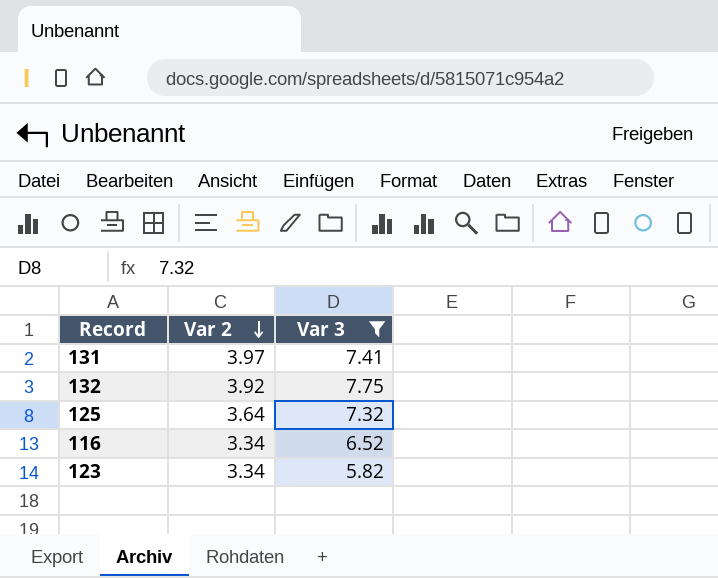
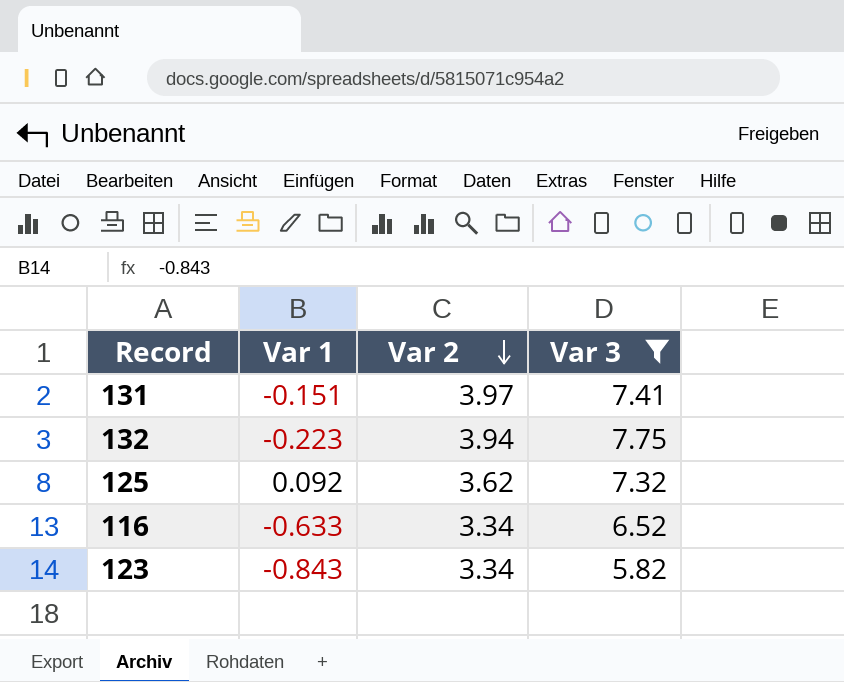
column Var 1 | position: none -> 2
132 | Var 2: 3.92 -> 3.94
125 | Var 2: 3.64 -> 3.62

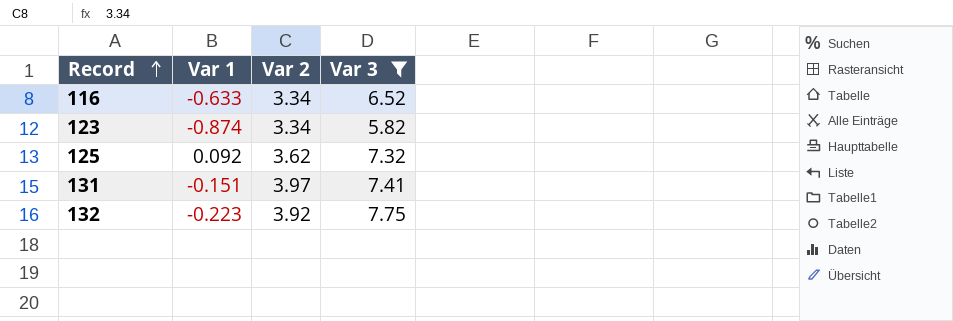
row order: Var 2 descending -> Record ascending
123 | Var 1: -0.843 -> -0.874
132 | Var 2: 3.94 -> 3.92

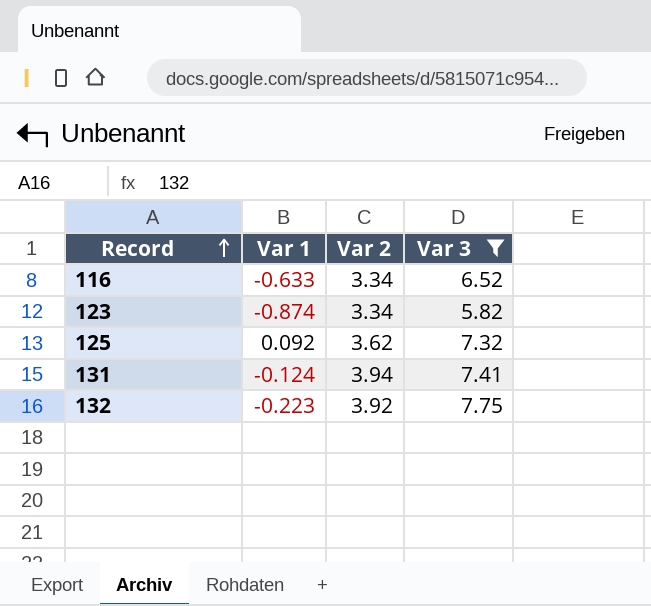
131 | Var 1: -0.151 -> -0.124
131 | Var 2: 3.97 -> 3.94

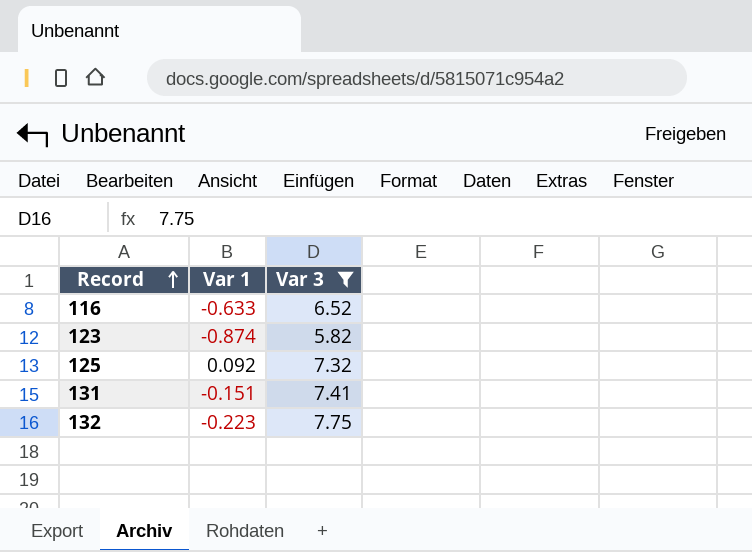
column Var 2 | position: 3 -> none
131 | Var 1: -0.124 -> -0.151

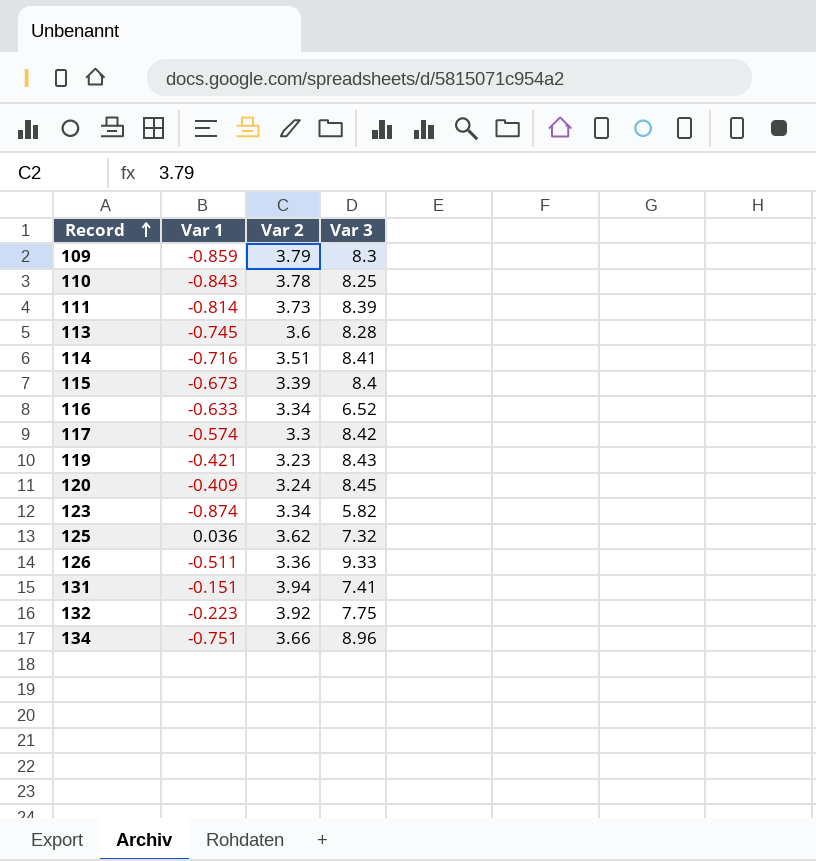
filter: Var 3 <= 7.75 -> none
column Var 2 | position: none -> 3
125 | Var 1: 0.092 -> 0.036

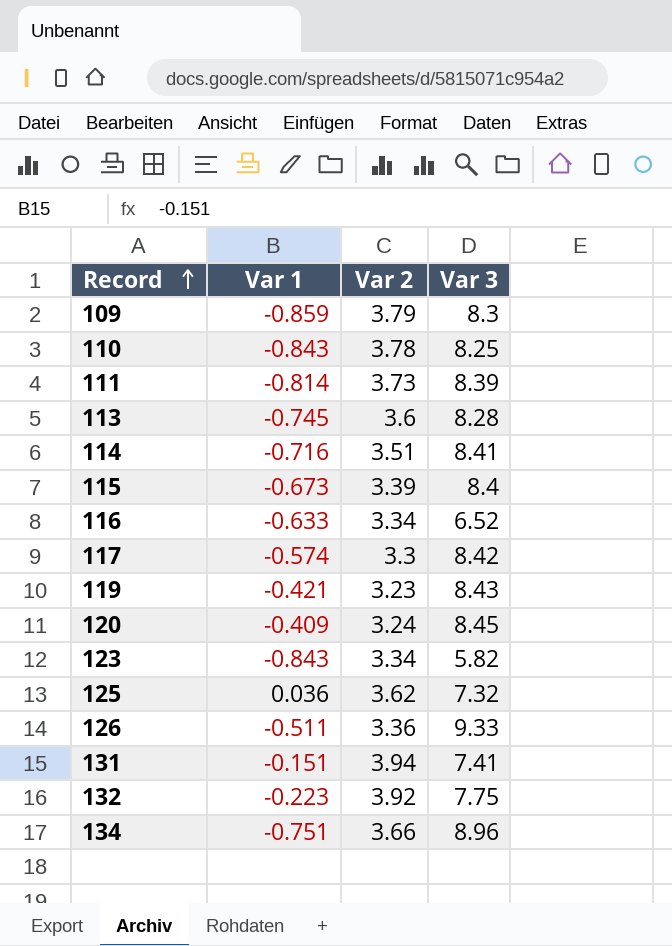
123 | Var 1: -0.874 -> -0.843

